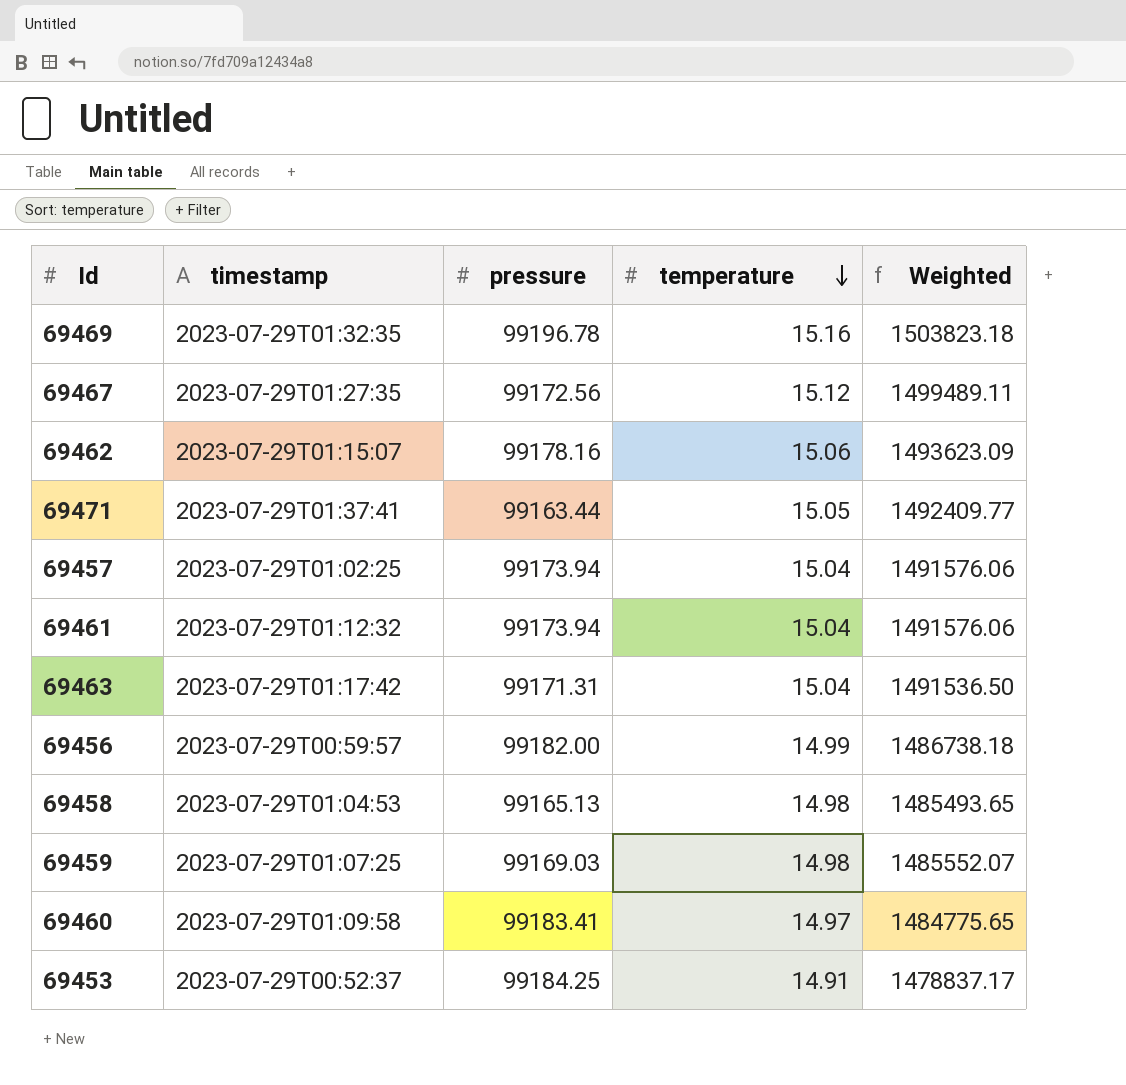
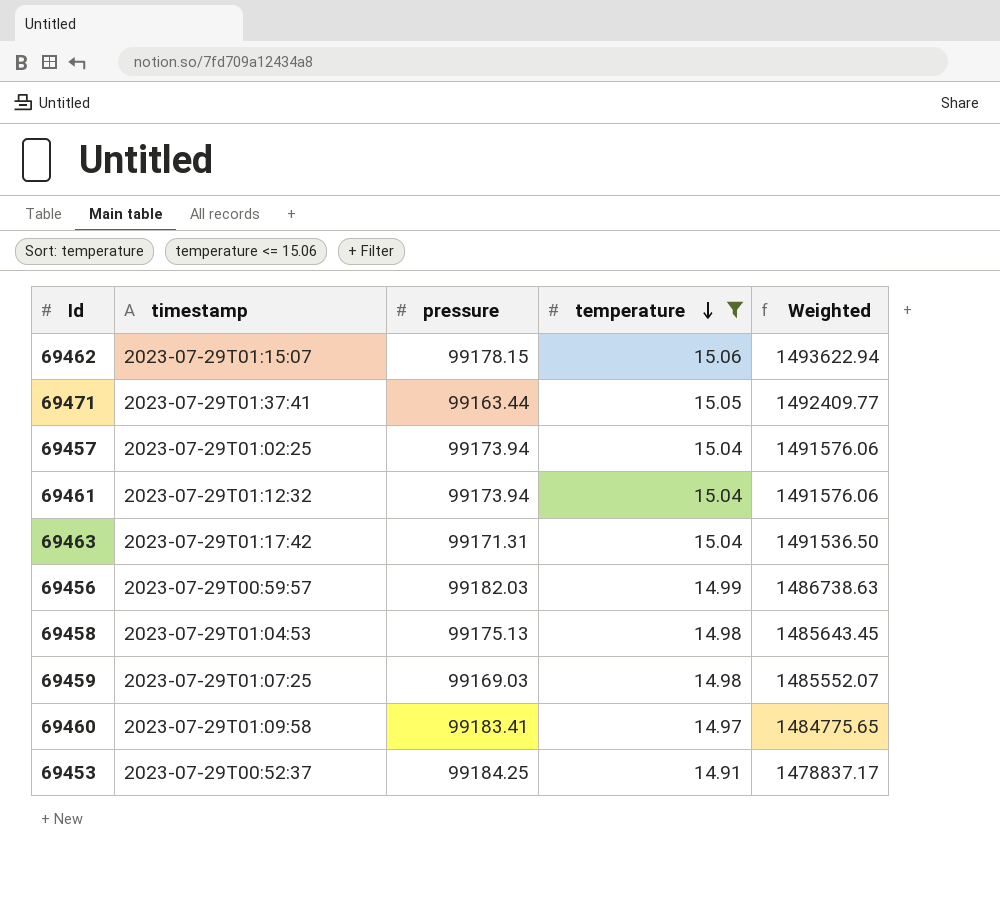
filter: none -> temperature <= 15.06
69462 | pressure: 99178.16 -> 99178.15
69462 | Weighted: 1493623.09 -> 1493622.94
69456 | pressure: 99182.00 -> 99182.03
69456 | Weighted: 1486738.18 -> 1486738.63
69458 | pressure: 99165.13 -> 99175.13
69458 | Weighted: 1485493.65 -> 1485643.45

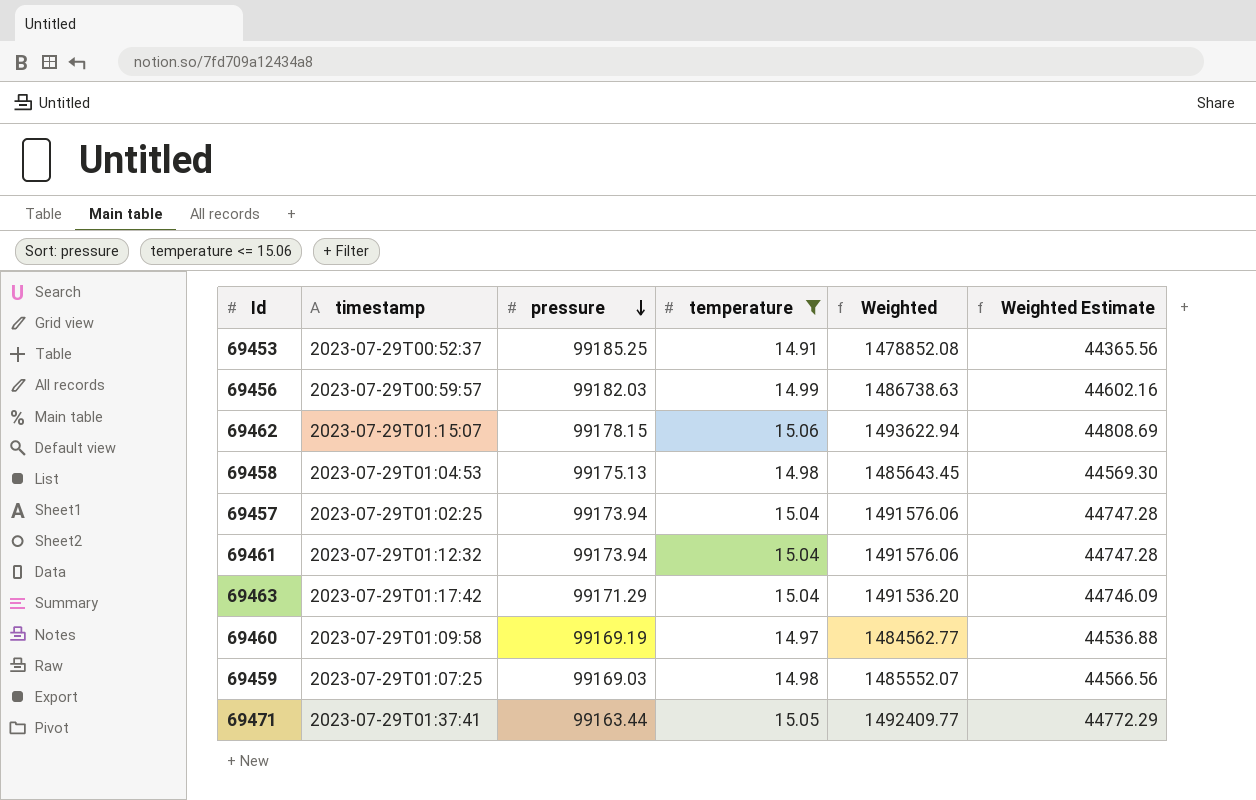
row order: temperature descending -> pressure descending
column Weighted Estimate | formula: none -> [Weighted] * 0.03
69453 | pressure: 99184.25 -> 99185.25
69453 | Weighted: 1478837.17 -> 1478852.08
69463 | pressure: 99171.31 -> 99171.29
69463 | Weighted: 1491536.50 -> 1491536.20
69460 | pressure: 99183.41 -> 99169.19
69460 | Weighted: 1484775.65 -> 1484562.77

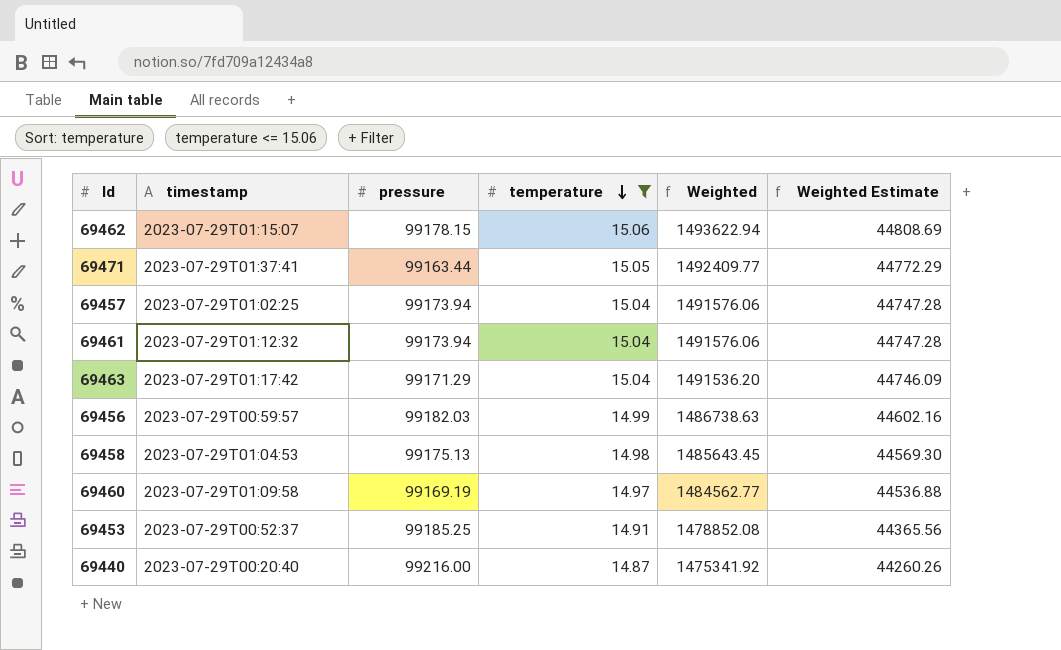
row order: pressure descending -> temperature descending
row 69459: 2023-07-29T01:07:25 | 99169.03 | 14.98 | 1485552.07 | 44566.56 -> none
row 69440: none -> 2023-07-29T00:20:40 | 99216.00 | 14.87 | 1475341.92 | 44260.26

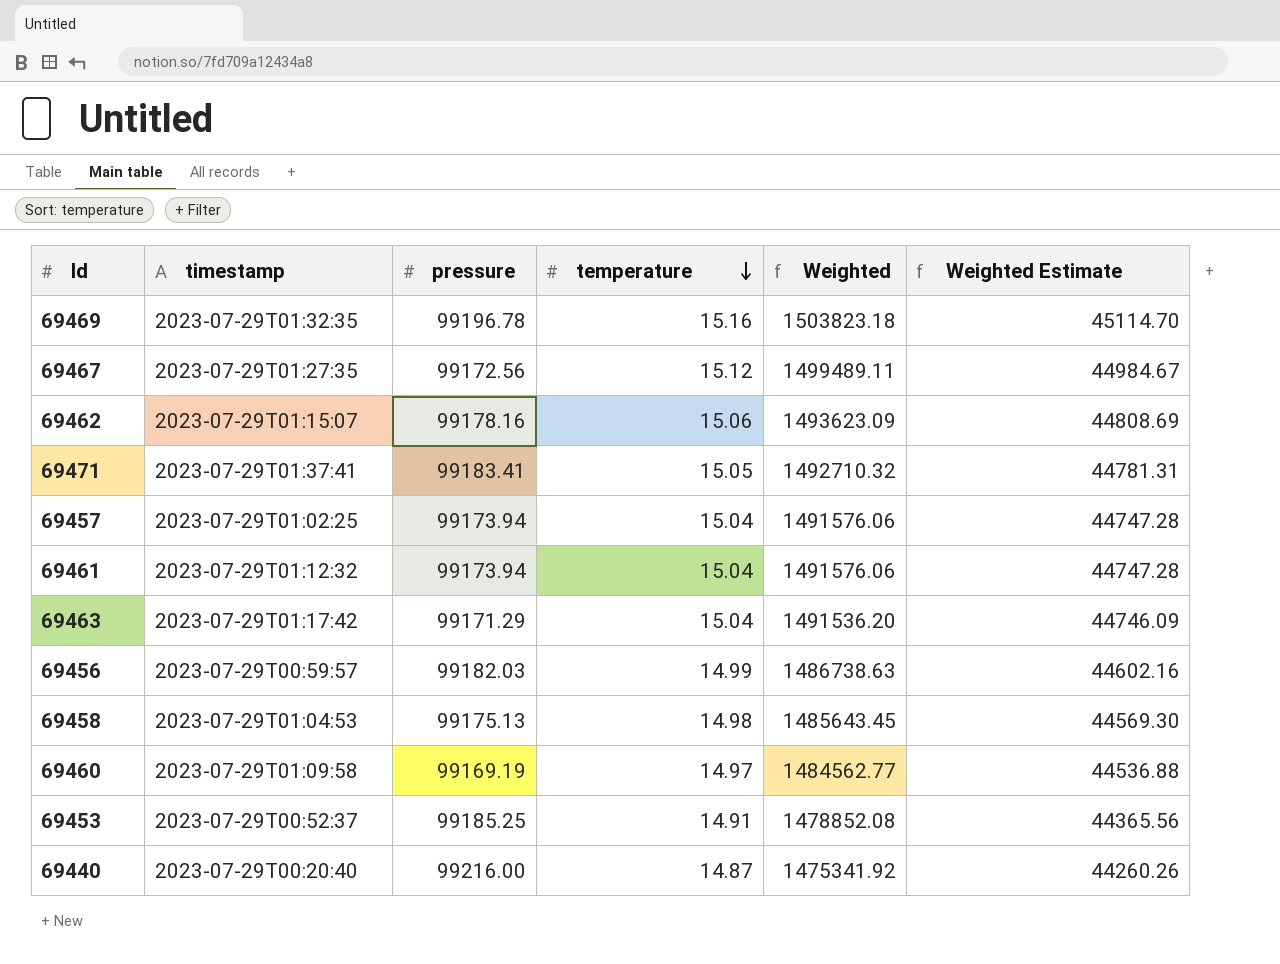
filter: temperature <= 15.06 -> none
69462 | pressure: 99178.15 -> 99178.16
69462 | Weighted: 1493622.94 -> 1493623.09
69471 | pressure: 99163.44 -> 99183.41
69471 | Weighted: 1492409.77 -> 1492710.32
69471 | Weighted Estimate: 44772.29 -> 44781.31

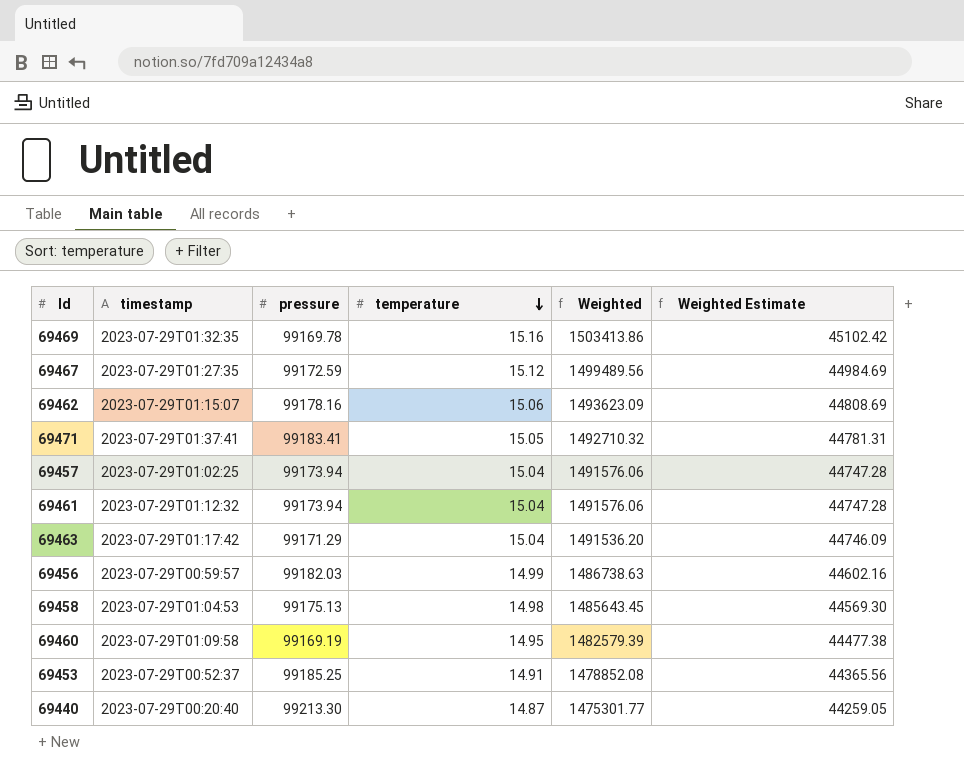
69469 | pressure: 99196.78 -> 99169.78
69469 | Weighted: 1503823.18 -> 1503413.86
69469 | Weighted Estimate: 45114.70 -> 45102.42
69467 | pressure: 99172.56 -> 99172.59
69467 | Weighted: 1499489.11 -> 1499489.56
69467 | Weighted Estimate: 44984.67 -> 44984.69
69460 | temperature: 14.97 -> 14.95
69460 | Weighted: 1484562.77 -> 1482579.39
69460 | Weighted Estimate: 44536.88 -> 44477.38
69440 | pressure: 99216.00 -> 99213.30
69440 | Weighted: 1475341.92 -> 1475301.77
69440 | Weighted Estimate: 44260.26 -> 44259.05

